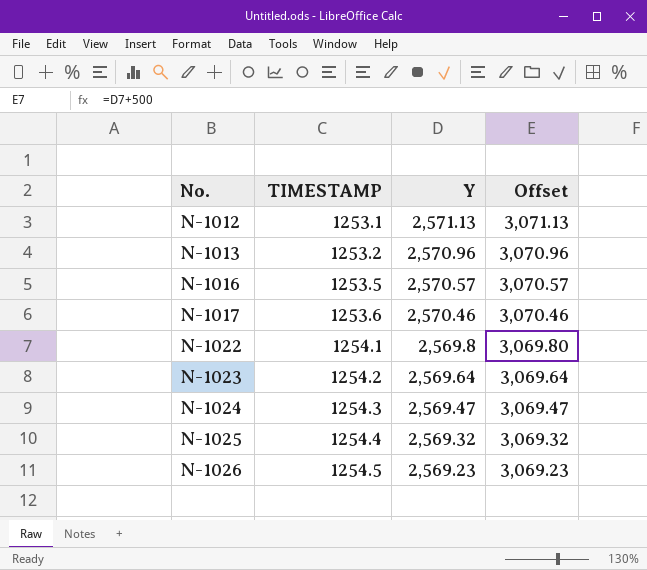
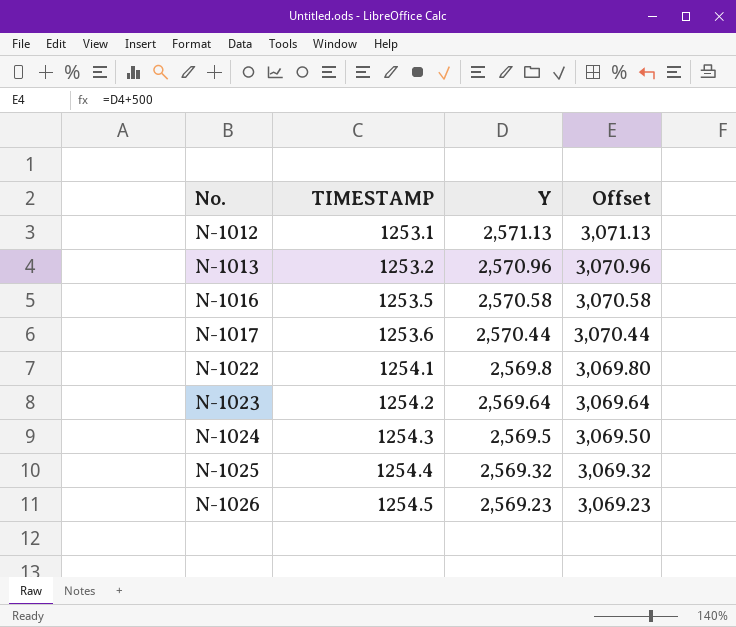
N-1016 | Y: 2,570.57 -> 2,570.58
N-1016 | Offset: 3,070.57 -> 3,070.58
N-1017 | Y: 2,570.46 -> 2,570.44
N-1017 | Offset: 3,070.46 -> 3,070.44
N-1024 | Y: 2,569.47 -> 2,569.5
N-1024 | Offset: 3,069.47 -> 3,069.50

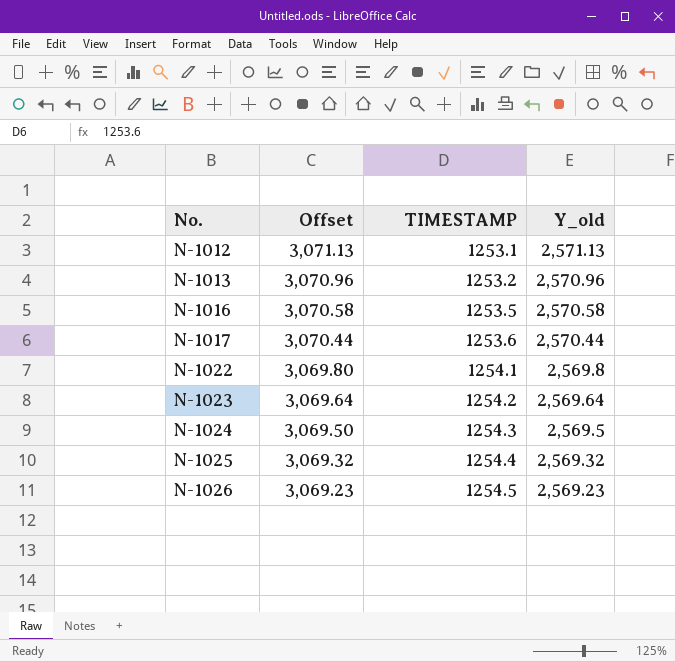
column Offset | position: 4 -> 2
column name: Y -> Y_old

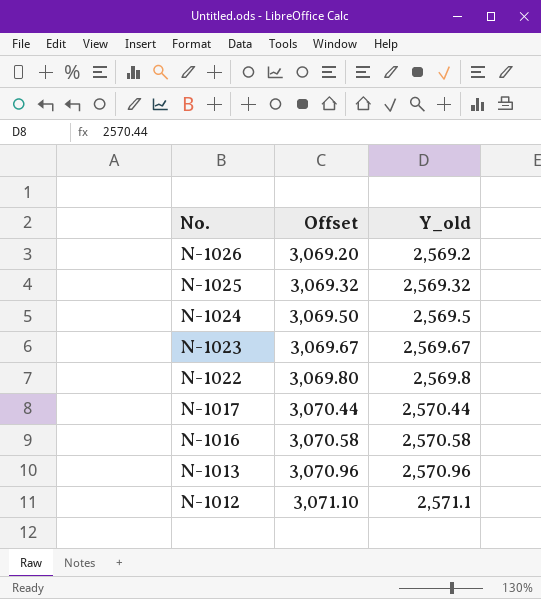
row order: No. ascending -> No. descending
column TIMESTAMP | position: 3 -> none
N-1026 | Offset: 3,069.23 -> 3,069.20
N-1026 | Y_old: 2,569.23 -> 2,569.2
N-1023 | Offset: 3,069.64 -> 3,069.67
N-1023 | Y_old: 2,569.64 -> 2,569.67
N-1012 | Offset: 3,071.13 -> 3,071.10
N-1012 | Y_old: 2,571.13 -> 2,571.1

